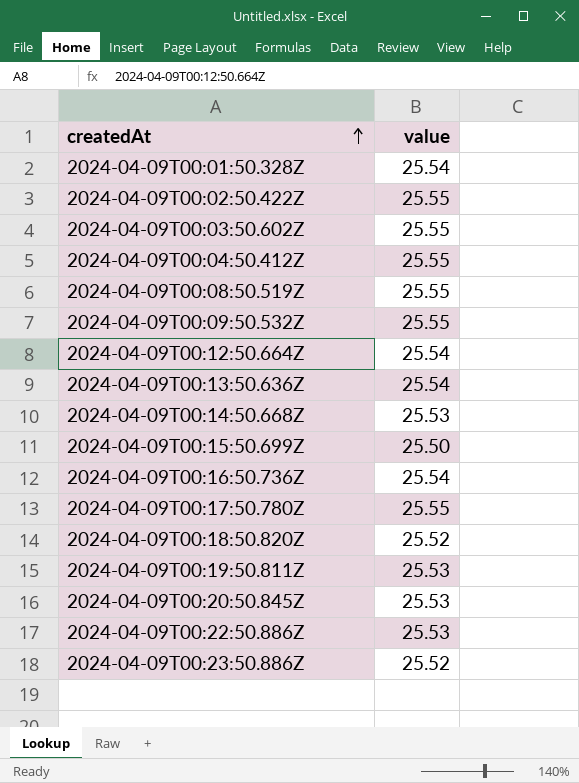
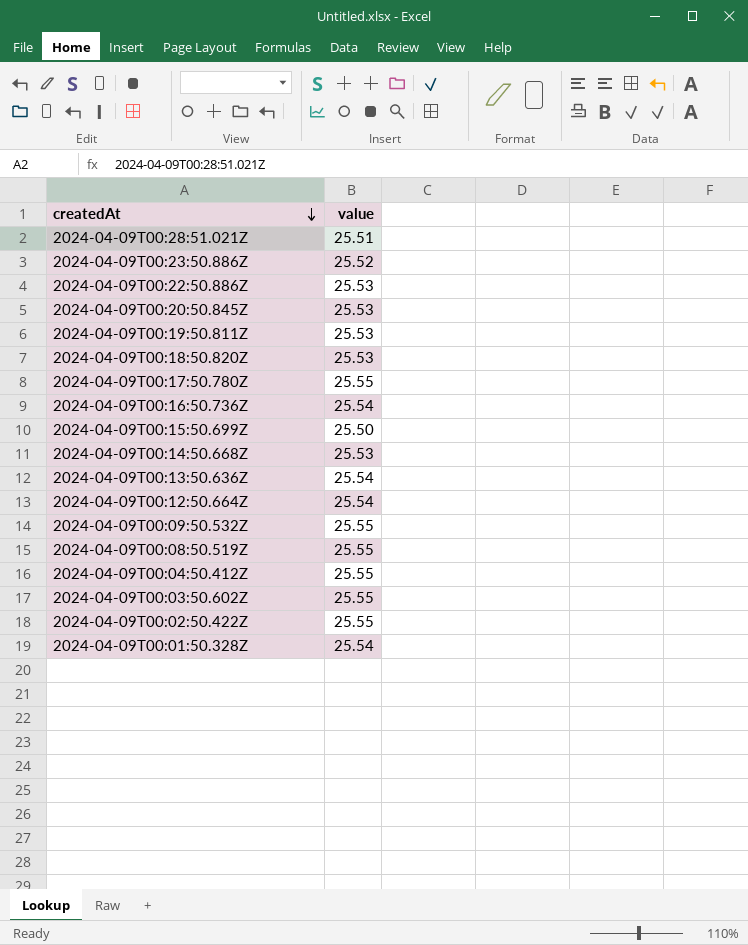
row order: createdAt ascending -> createdAt descending
row 2024-04-09T00:28:51.021Z: none -> 25.51
2024-04-09T00:18:50.820Z | value: 25.52 -> 25.53

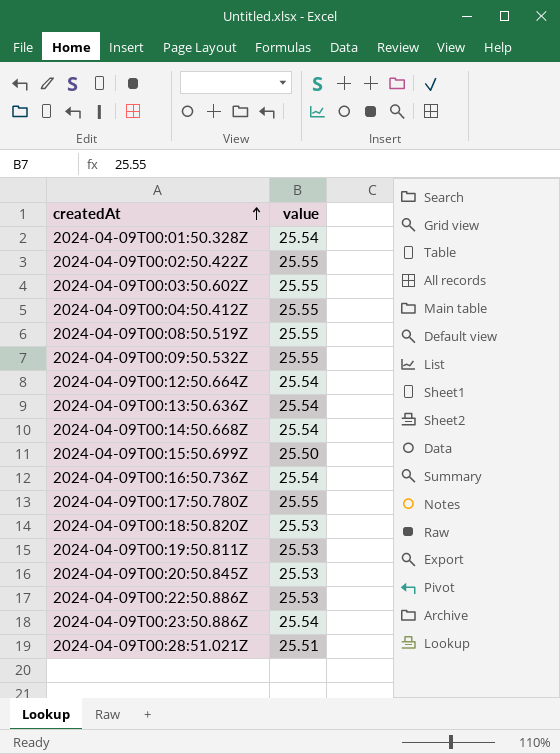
row order: createdAt descending -> createdAt ascending
2024-04-09T00:14:50.668Z | value: 25.53 -> 25.54
2024-04-09T00:23:50.886Z | value: 25.52 -> 25.54

